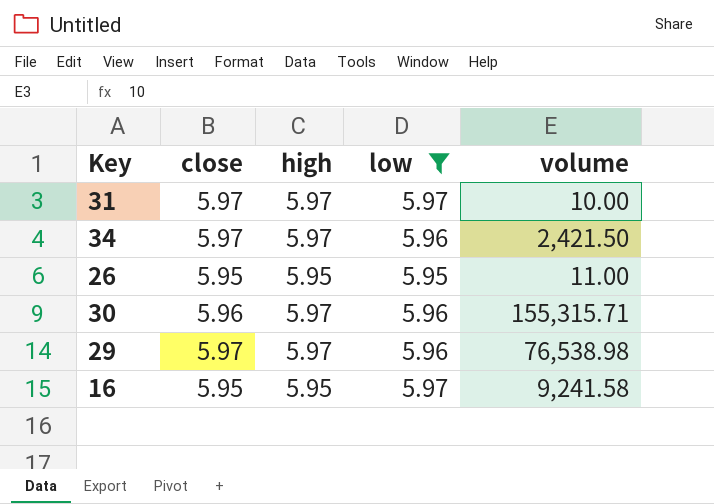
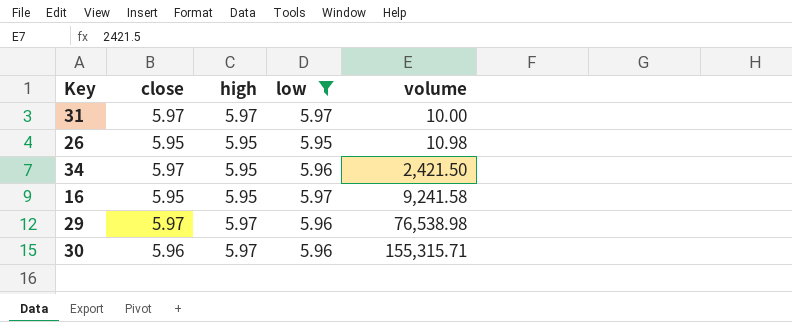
row order: none -> volume ascending
26 | volume: 11.00 -> 10.98
34 | high: 5.97 -> 5.95

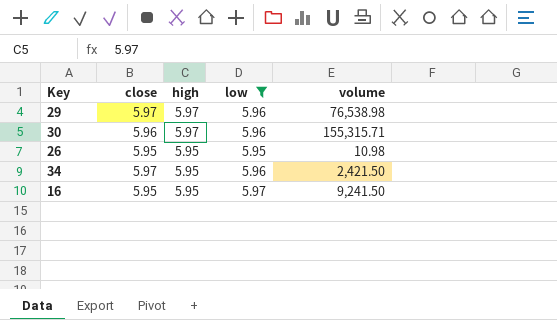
row order: volume ascending -> high descending
row 31: 5.97 | 5.97 | 5.97 | 10.00 -> none
16 | volume: 9,241.58 -> 9,241.50

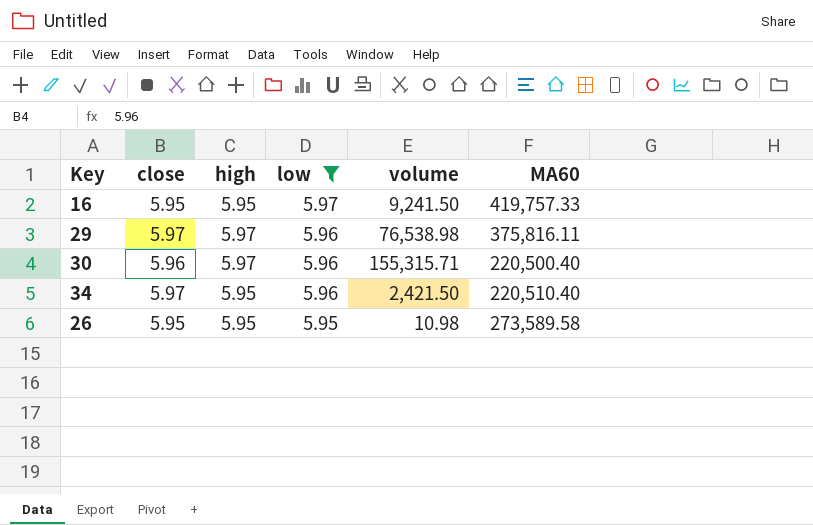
row order: high descending -> low descending
column MA60 | position: none -> 6

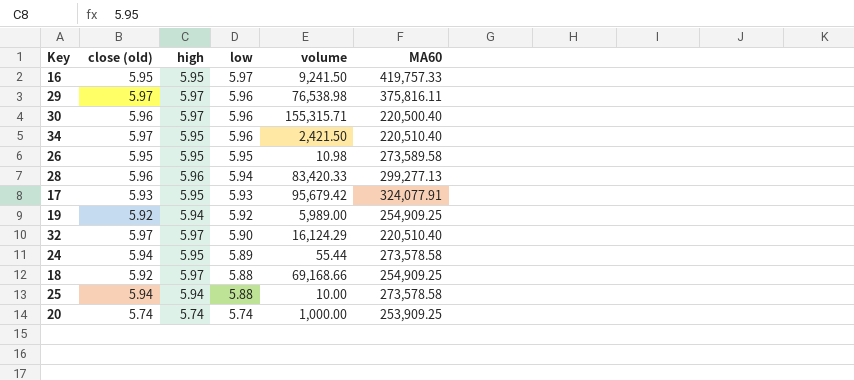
filter: low >= 5.95 -> none
column name: close -> close (old)

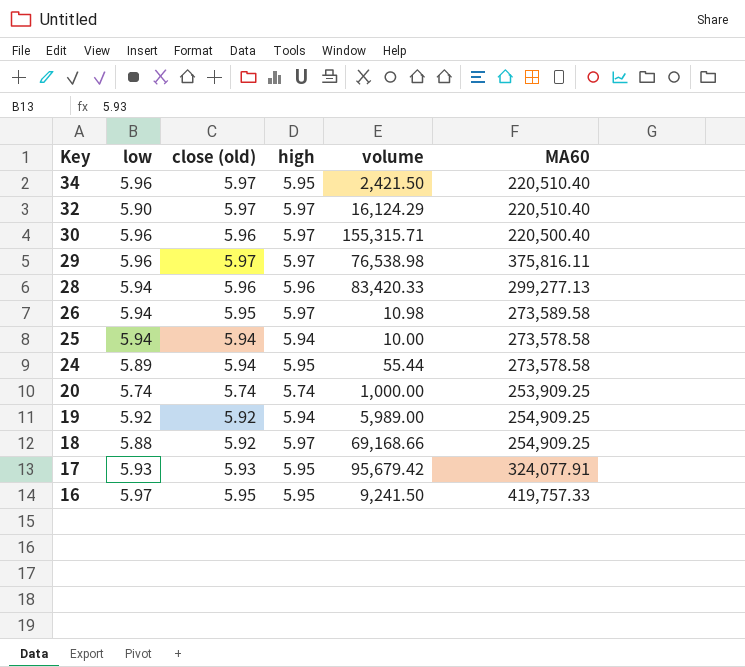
row order: low descending -> Key descending
column low | position: 4 -> 2
26 | low: 5.95 -> 5.94
26 | high: 5.95 -> 5.97
25 | low: 5.88 -> 5.94

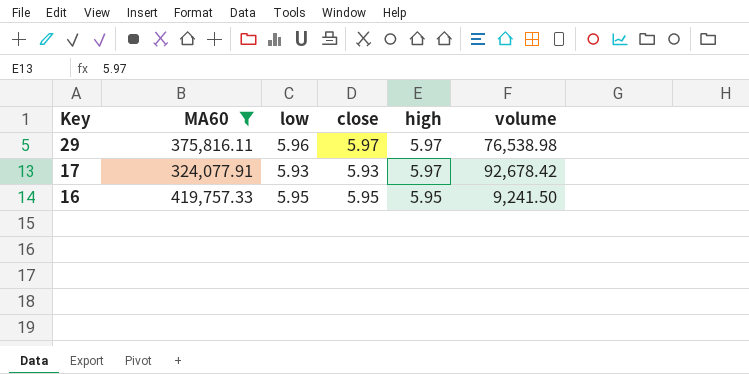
filter: none -> MA60 >= 324,077.91
column MA60 | position: 6 -> 2
column name: close (old) -> close
17 | high: 5.95 -> 5.97
17 | volume: 95,679.42 -> 92,678.42
16 | low: 5.97 -> 5.95

